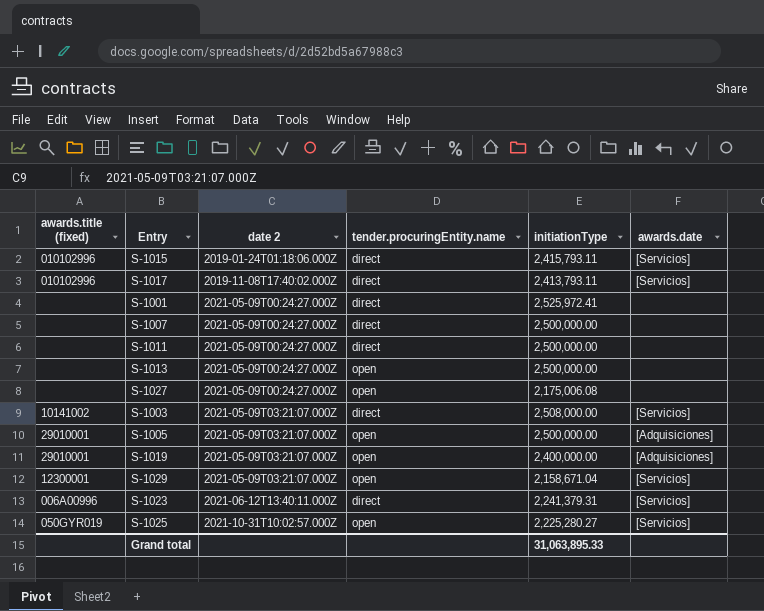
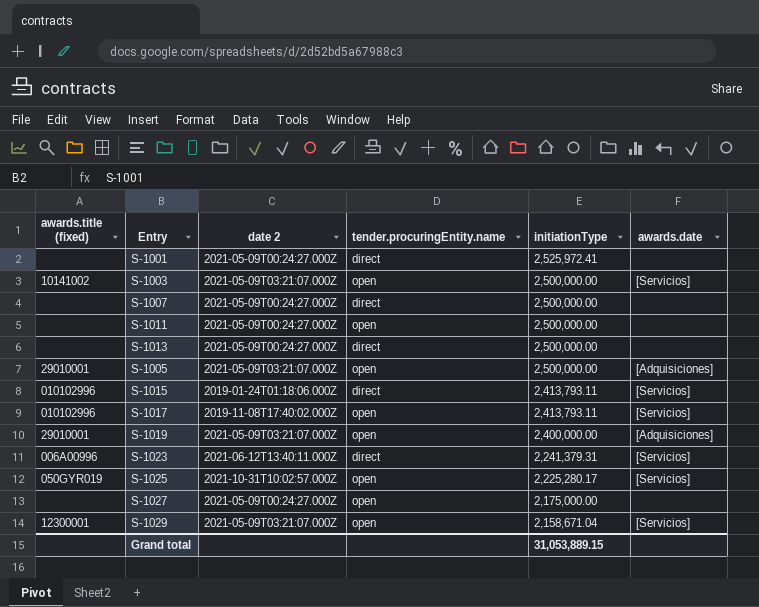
row order: date 2 ascending -> initiationType descending
S-1003 | tender.procuringEntity.name: direct -> open
S-1003 | initiationType: 2,508,000.00 -> 2,500,000.00
S-1011 | tender.procuringEntity.name: direct -> open
S-1013 | tender.procuringEntity.name: open -> direct
S-1015 | initiationType: 2,415,793.11 -> 2,413,793.11
S-1017 | tender.procuringEntity.name: direct -> open
S-1025 | initiationType: 2,225,280.27 -> 2,225,280.17
S-1027 | initiationType: 2,175,006.08 -> 2,175,000.00
Grand total | initiationType: 31,063,895.33 -> 31,053,889.15

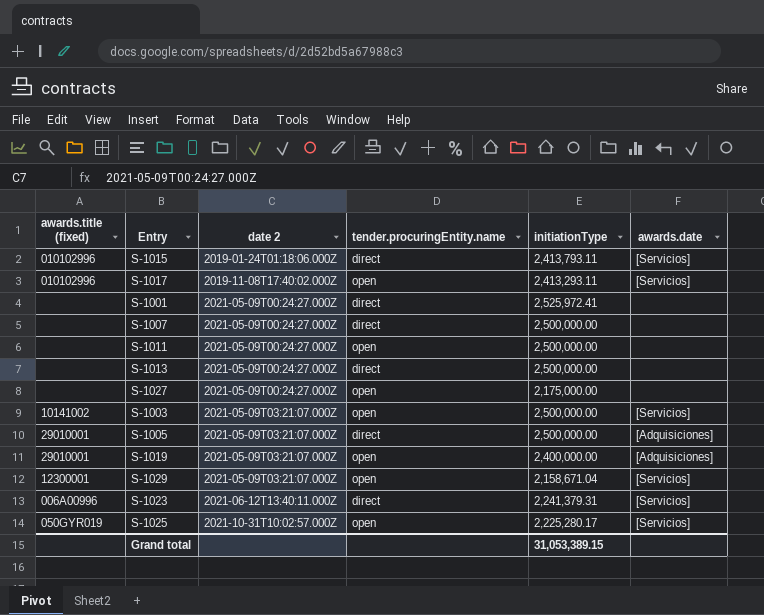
row order: initiationType descending -> date 2 ascending
S-1017 | initiationType: 2,413,793.11 -> 2,413,293.11
S-1005 | tender.procuringEntity.name: open -> direct
Grand total | initiationType: 31,053,889.15 -> 31,053,389.15

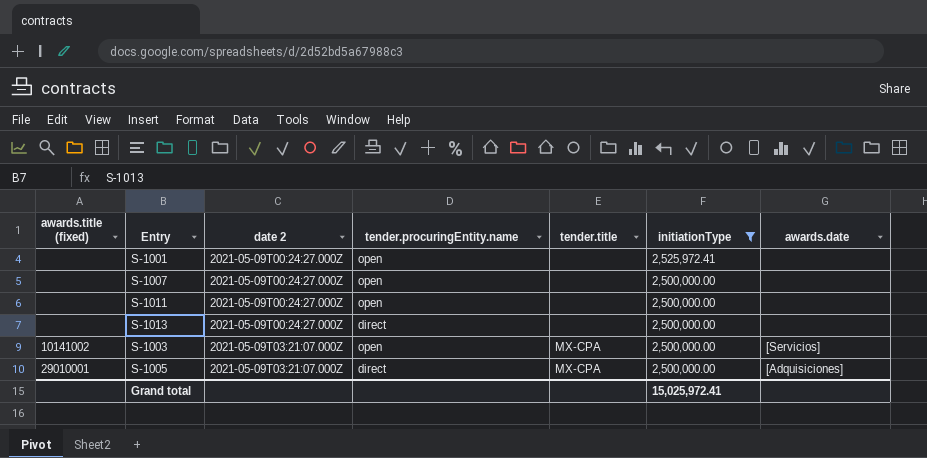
filter: none -> initiationType >= 2,500,000.00
column tender.title | position: none -> 5
S-1001 | tender.procuringEntity.name: direct -> open
S-1007 | tender.procuringEntity.name: direct -> open
Grand total | initiationType: 31,053,389.15 -> 15,025,972.41

